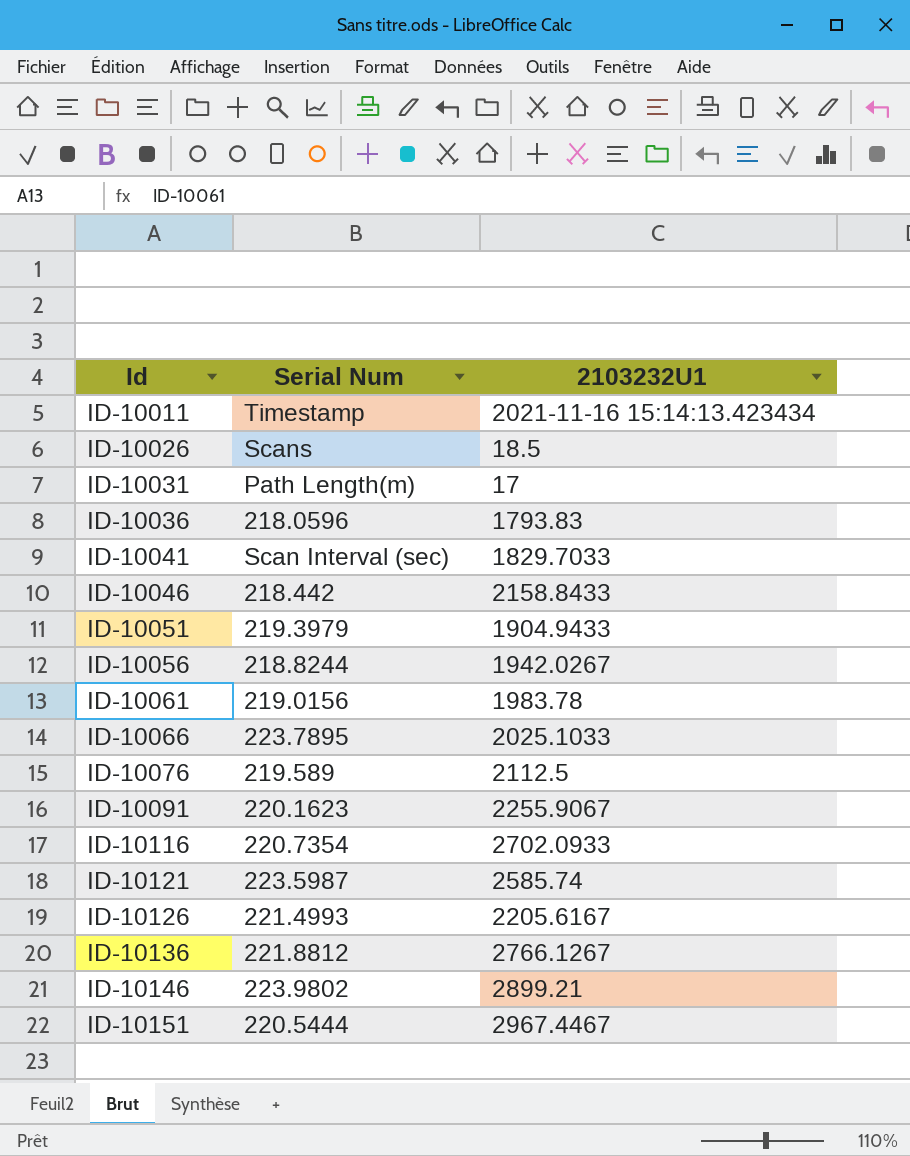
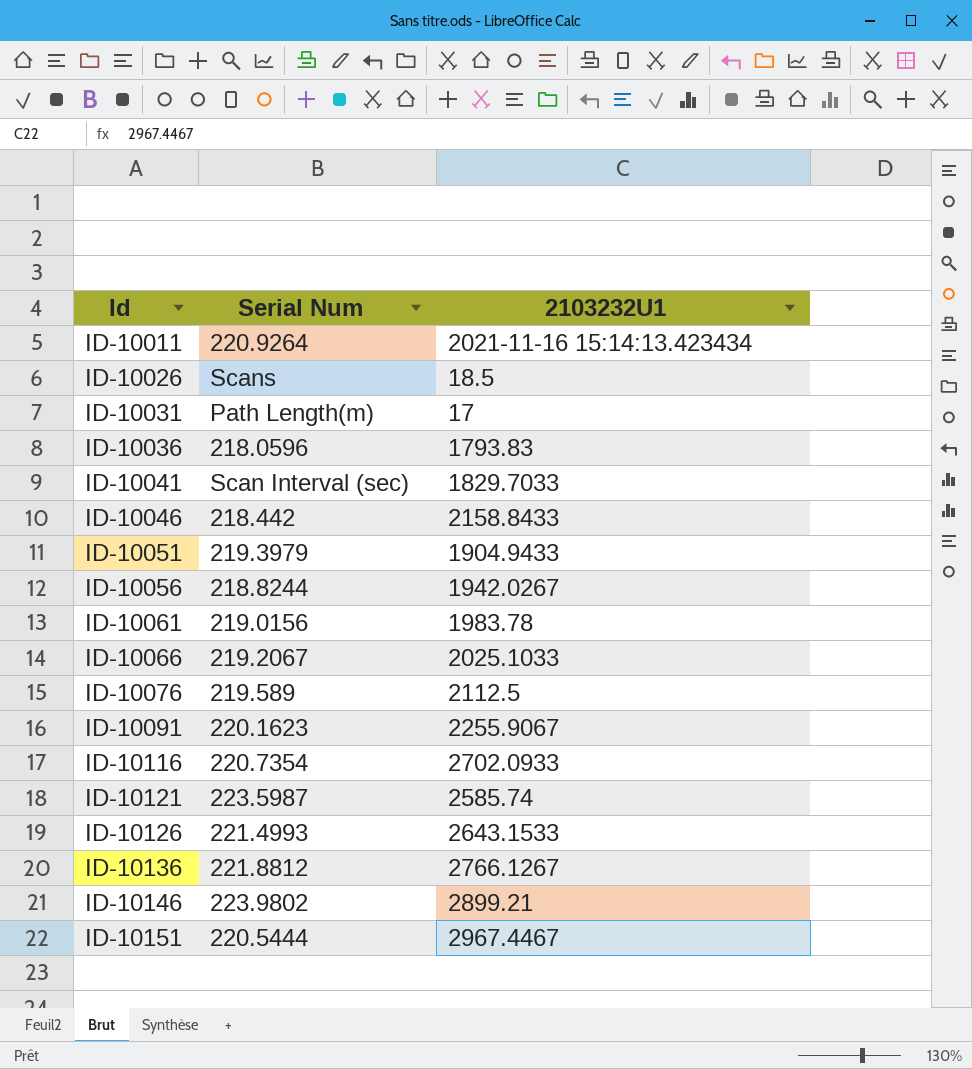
ID-10011 | Serial Num: Timestamp -> 220.9264
ID-10066 | Serial Num: 223.7895 -> 219.2067
ID-10126 | 2103232U1: 2205.6167 -> 2643.1533

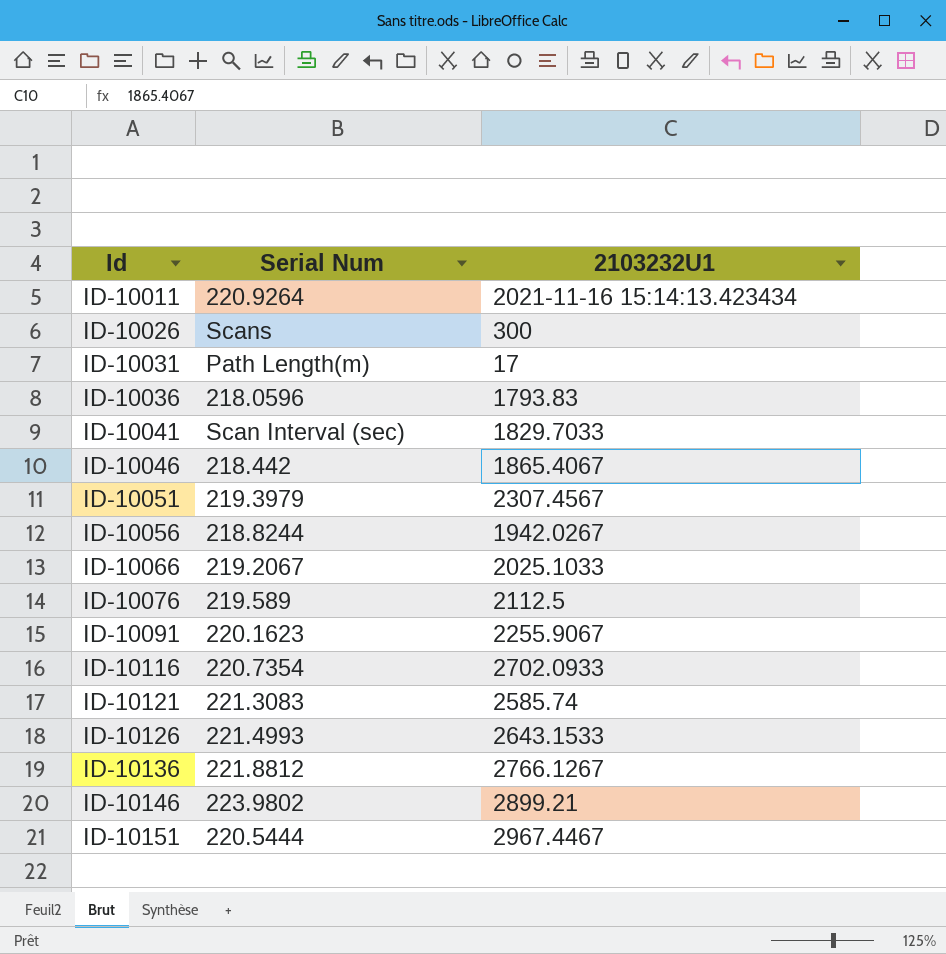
row ID-10061: 219.0156 | 1983.78 -> none
ID-10026 | 2103232U1: 18.5 -> 300
ID-10046 | 2103232U1: 2158.8433 -> 1865.4067
ID-10051 | 2103232U1: 1904.9433 -> 2307.4567
ID-10121 | Serial Num: 223.5987 -> 221.3083

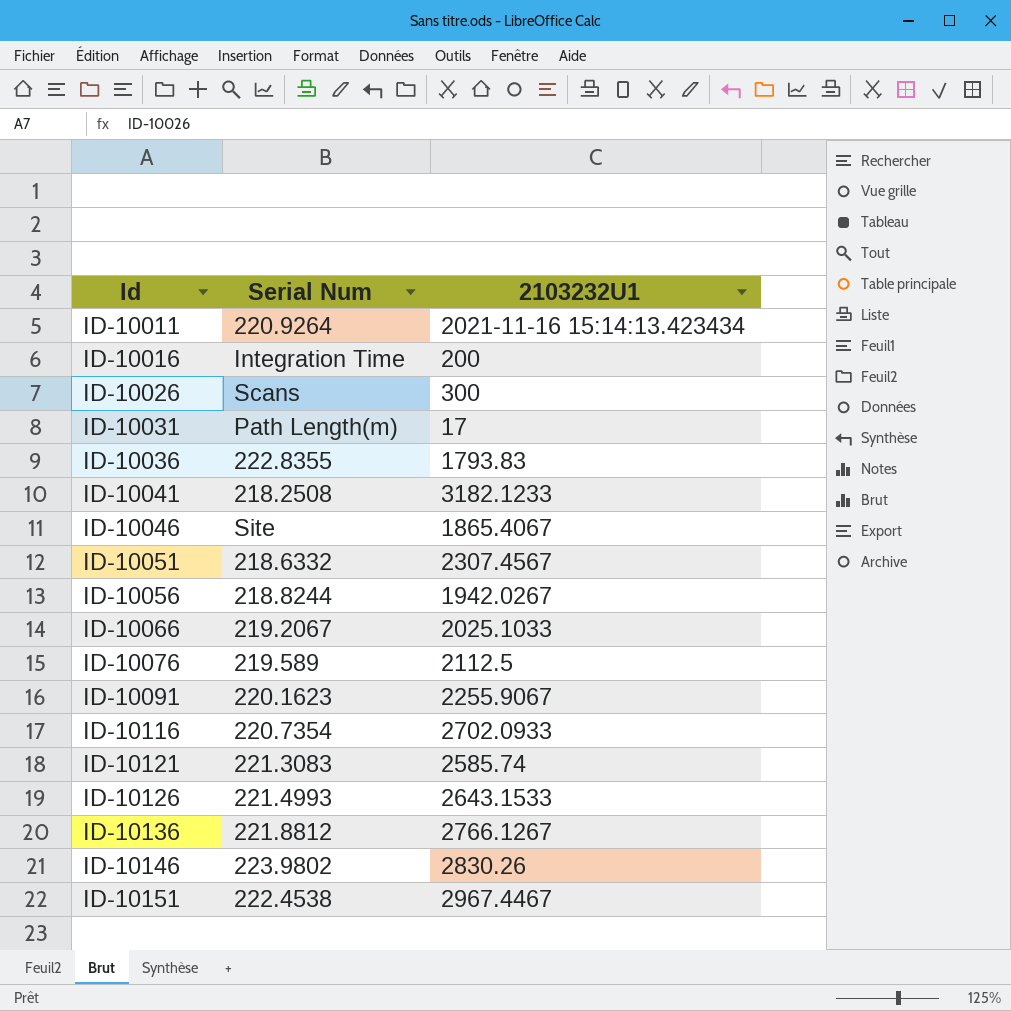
row ID-10016: none -> Integration Time | 200
ID-10036 | Serial Num: 218.0596 -> 222.8355
ID-10041 | Serial Num: Scan Interval (sec) -> 218.2508
ID-10041 | 2103232U1: 1829.7033 -> 3182.1233
ID-10046 | Serial Num: 218.442 -> Site
ID-10051 | Serial Num: 219.3979 -> 218.6332
ID-10146 | 2103232U1: 2899.21 -> 2830.26
ID-10151 | Serial Num: 220.5444 -> 222.4538

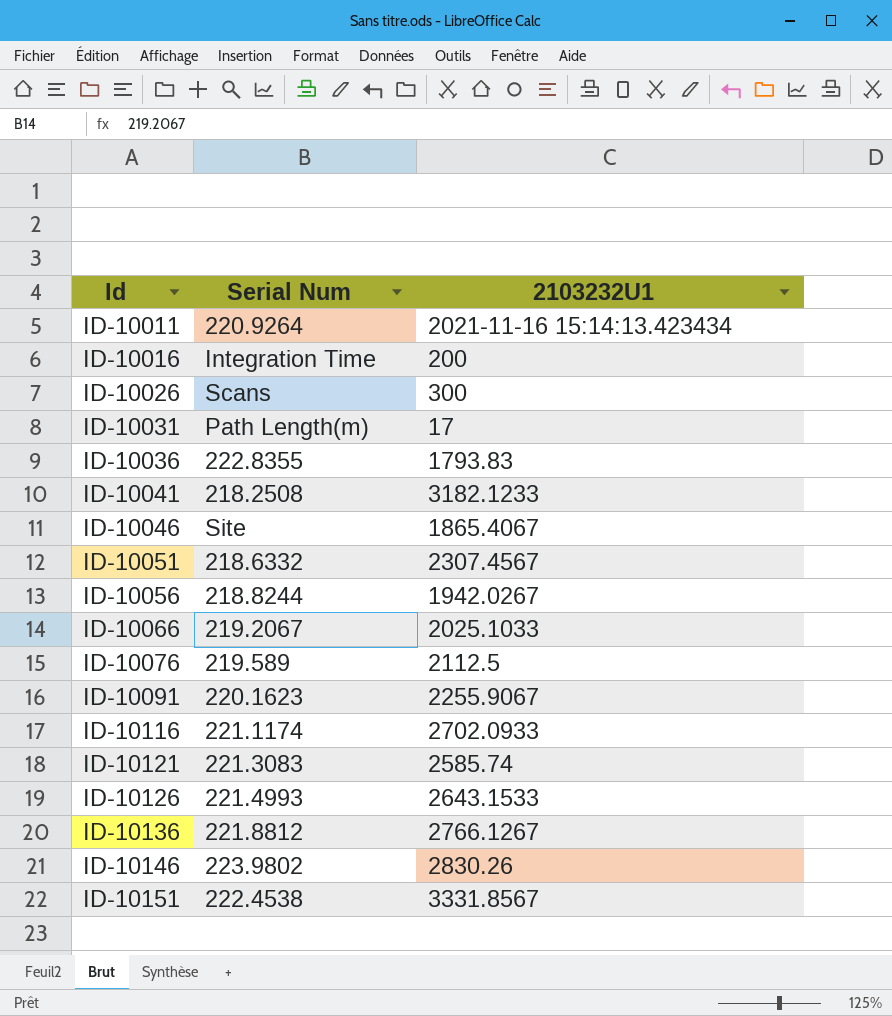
ID-10116 | Serial Num: 220.7354 -> 221.1174
ID-10151 | 2103232U1: 2967.4467 -> 3331.8567

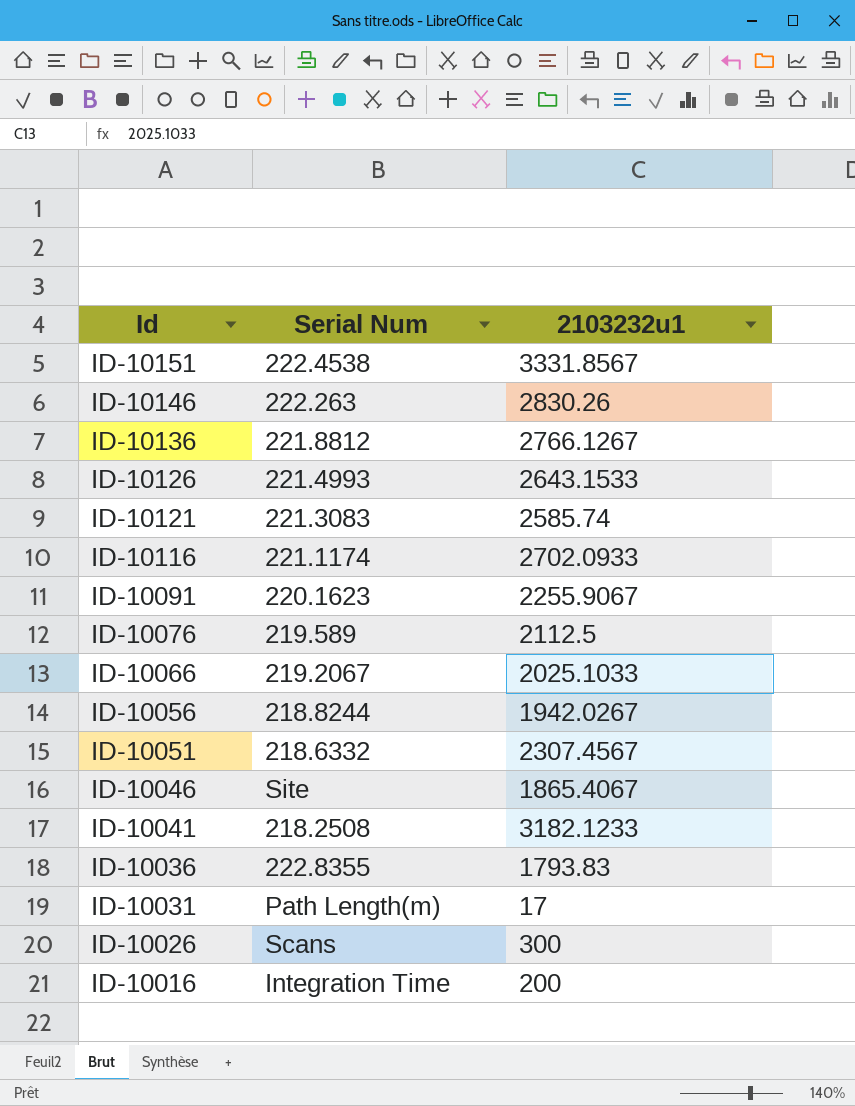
row order: Id ascending -> Id descending
column name: 2103232U1 -> 2103232u1
row ID-10011: 220.9264 | 2021-11-16 15:14:13.423434 -> none
ID-10146 | Serial Num: 223.9802 -> 222.263

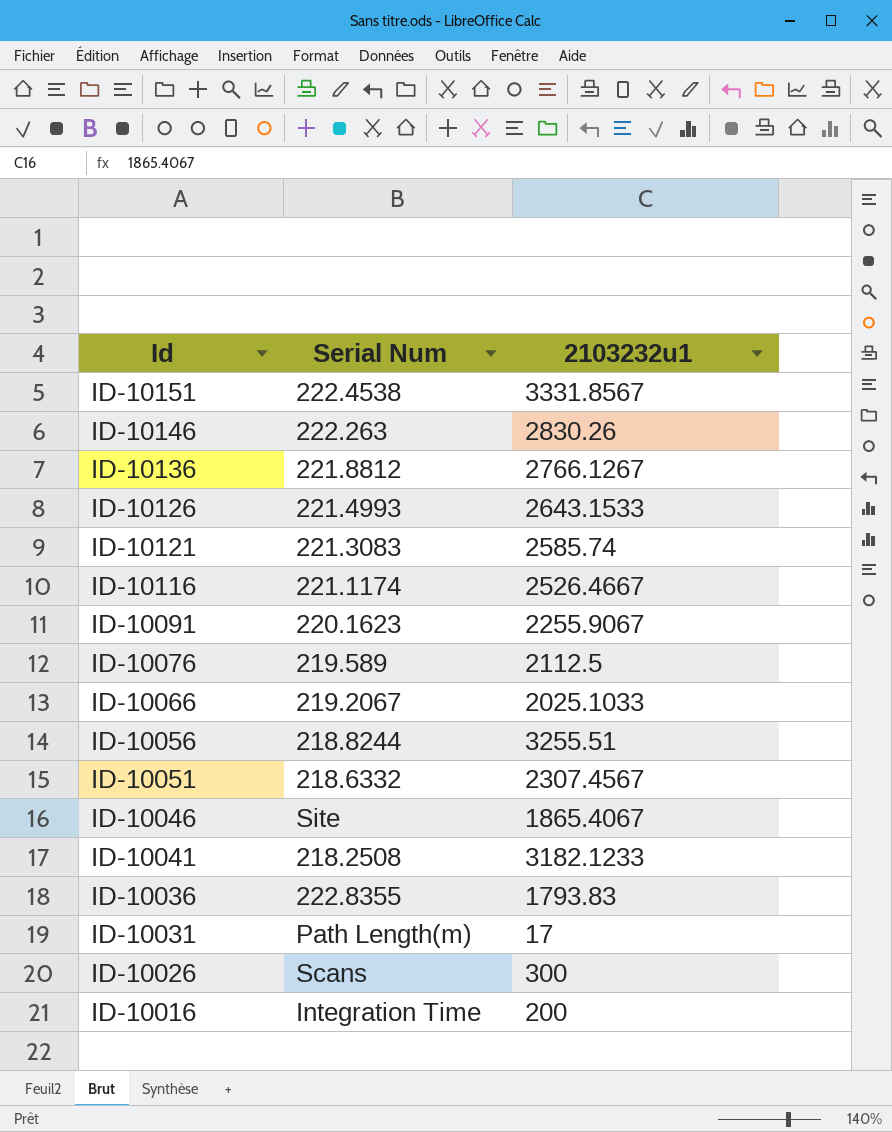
ID-10116 | 2103232u1: 2702.0933 -> 2526.4667
ID-10056 | 2103232u1: 1942.0267 -> 3255.51

